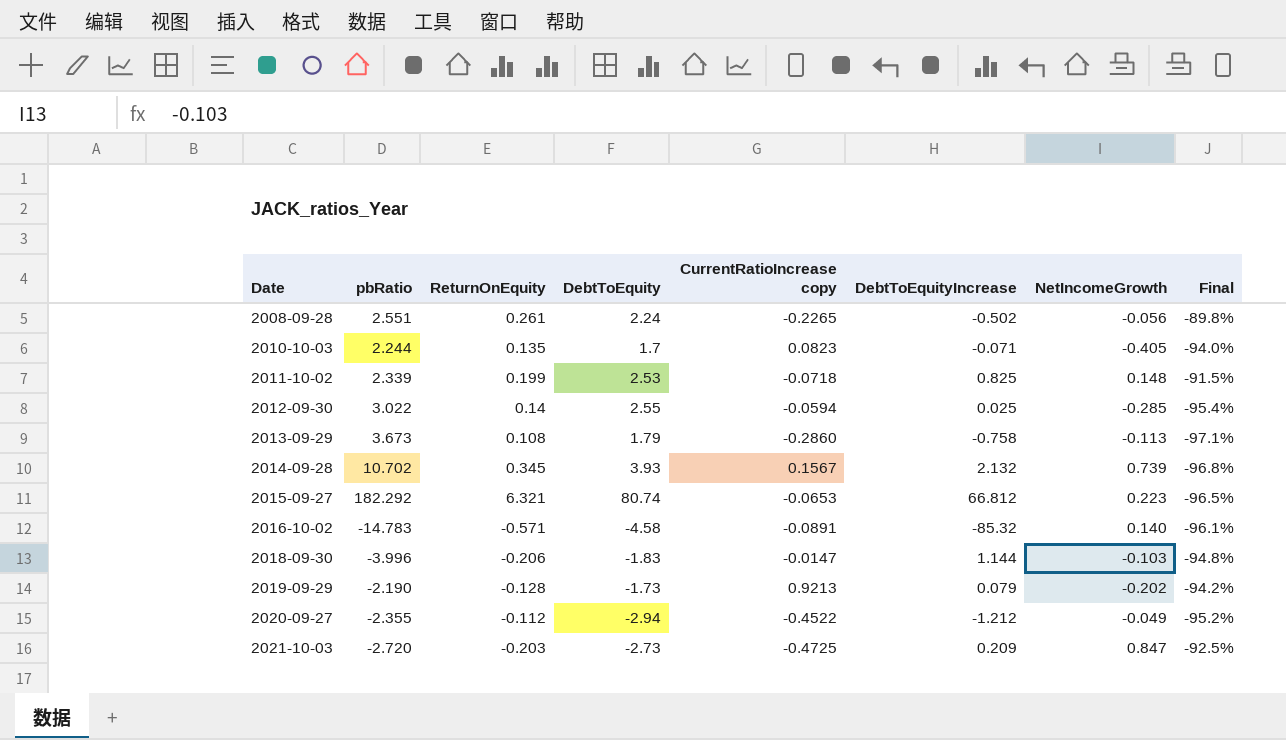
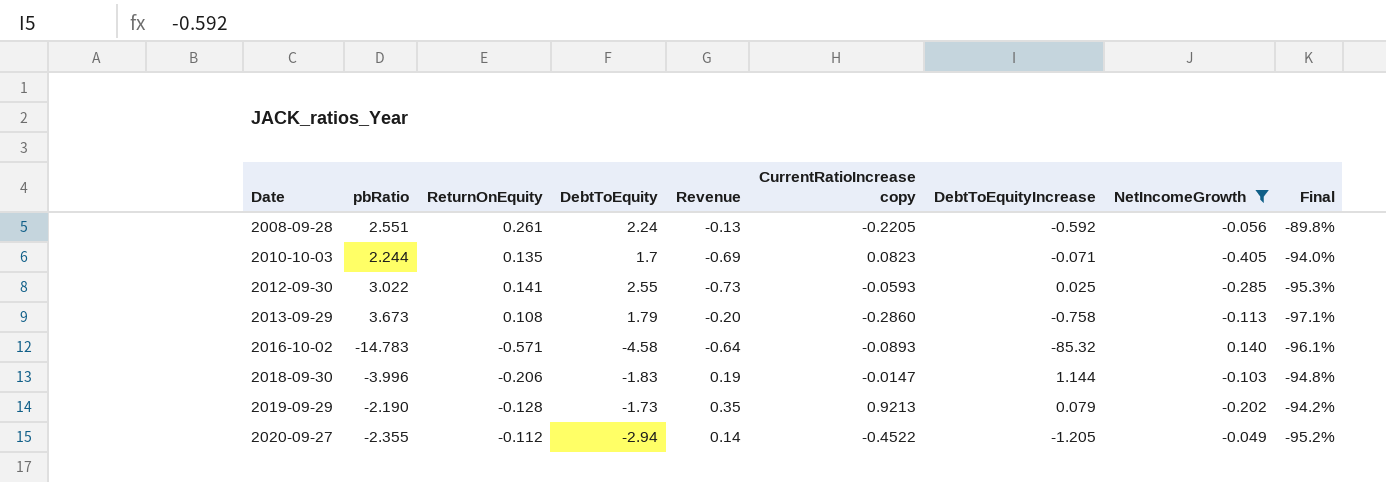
filter: none -> NetIncomeGrowth <= 0.140
column Revenue | formula: none -> [DebtToEquity] * [NetIncomeGrowth]
2008-09-28 | CurrentRatioIncrease copy: -0.2265 -> -0.2205
2008-09-28 | DebtToEquityIncrease: -0.502 -> -0.592
2012-09-30 | ReturnOnEquity: 0.14 -> 0.141
2012-09-30 | CurrentRatioIncrease copy: -0.0594 -> -0.0593
2012-09-30 | Final: -95.4% -> -95.3%
2016-10-02 | CurrentRatioIncrease copy: -0.0891 -> -0.0893
2020-09-27 | DebtToEquityIncrease: -1.212 -> -1.205

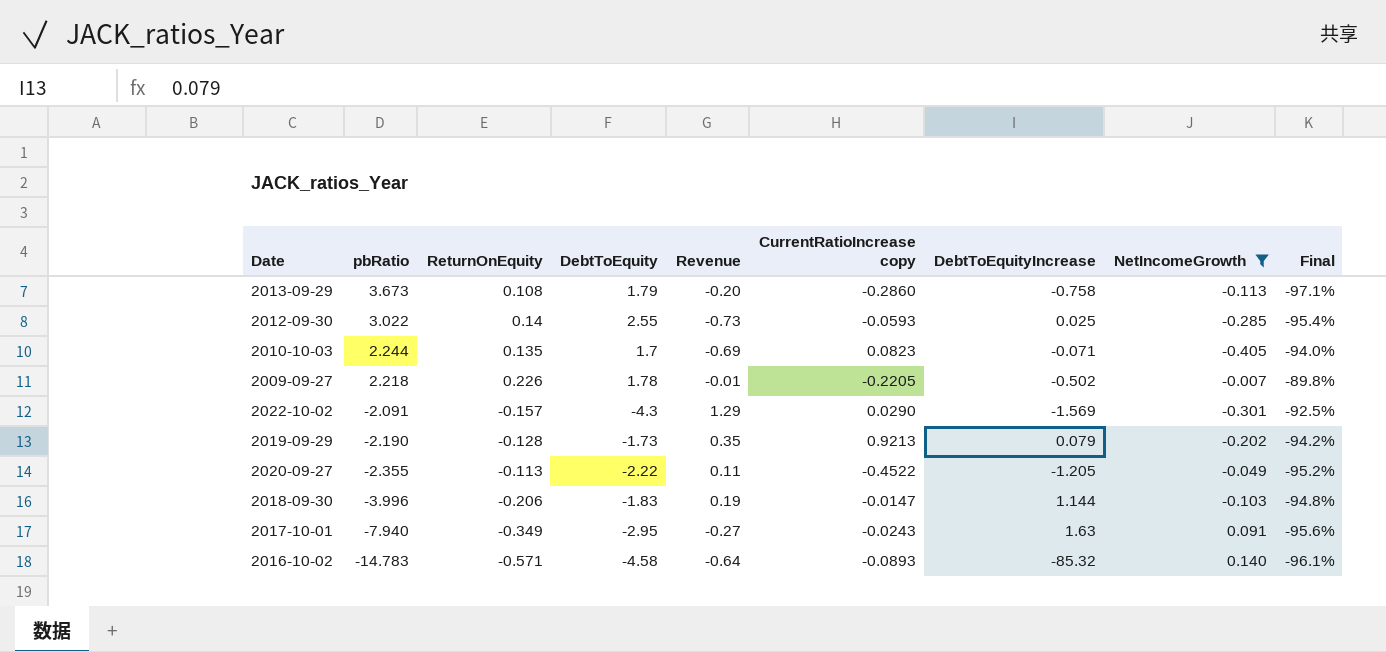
row order: Date ascending -> pbRatio descending
row 2008-09-28: 2.551 | 0.261 | 2.24 | -0.13 | -0.2205 | -0.592 | -0.056 | -89.8% -> none
2012-09-30 | ReturnOnEquity: 0.141 -> 0.14
2012-09-30 | Final: -95.3% -> -95.4%
row 2009-09-27: none -> 2.218 | 0.226 | 1.78 | -0.01 | -0.2205 | -0.502 | -0.007 | -89.8%
row 2022-10-02: none -> -2.091 | -0.157 | -4.3 | 1.29 | 0.0290 | -1.569 | -0.301 | -92.5%
2020-09-27 | ReturnOnEquity: -0.112 -> -0.113
2020-09-27 | DebtToEquity: -2.94 -> -2.22
2020-09-27 | Revenue: 0.14 -> 0.11
row 2017-10-01: none -> -7.940 | -0.349 | -2.95 | -0.27 | -0.0243 | 1.63 | 0.091 | -95.6%

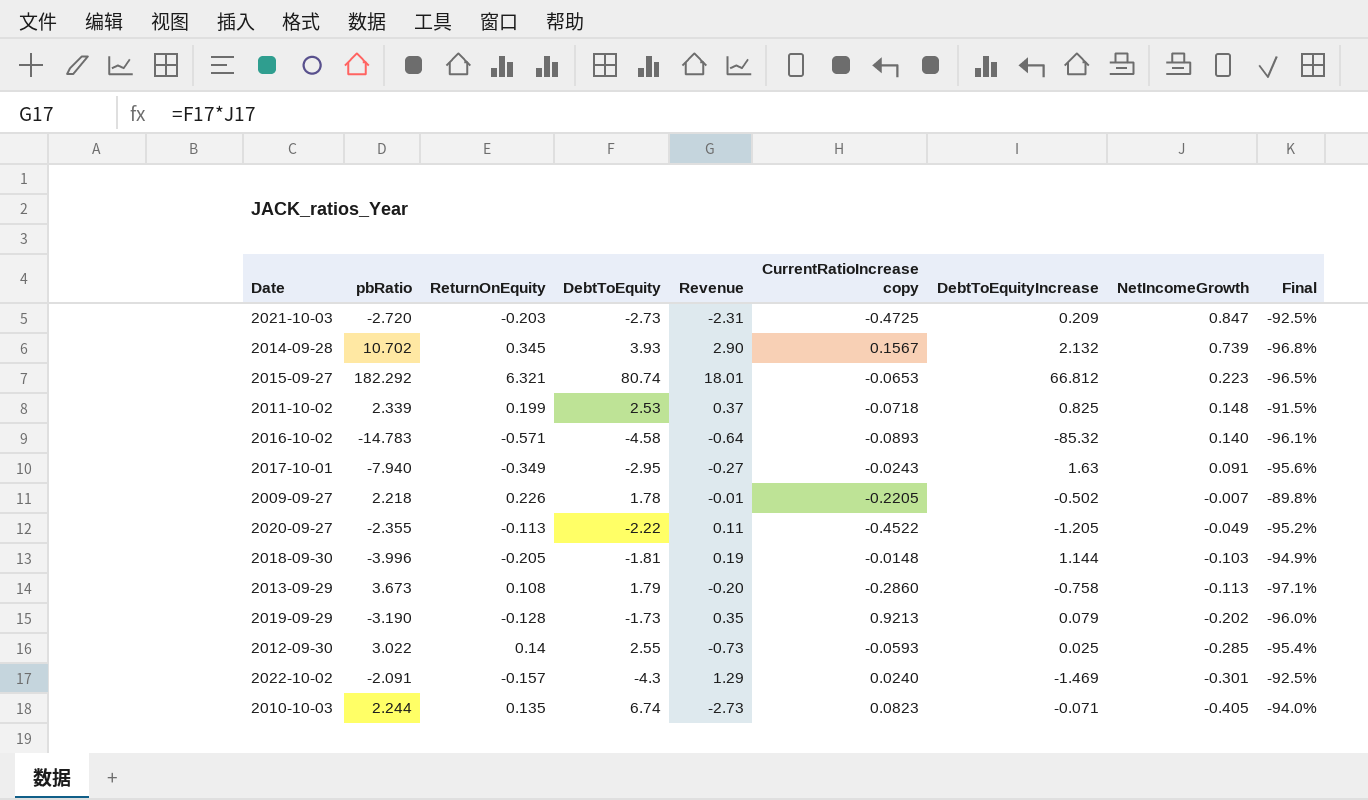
filter: NetIncomeGrowth <= 0.140 -> none
row order: pbRatio descending -> NetIncomeGrowth descending
2018-09-30 | ReturnOnEquity: -0.206 -> -0.205
2018-09-30 | DebtToEquity: -1.83 -> -1.81
2018-09-30 | CurrentRatioIncrease copy: -0.0147 -> -0.0148
2018-09-30 | Final: -94.8% -> -94.9%
2019-09-29 | pbRatio: -2.190 -> -3.190
2019-09-29 | Final: -94.2% -> -96.0%
2022-10-02 | CurrentRatioIncrease copy: 0.0290 -> 0.0240
2022-10-02 | DebtToEquityIncrease: -1.569 -> -1.469
2010-10-03 | DebtToEquity: 1.7 -> 6.74
2010-10-03 | Revenue: -0.69 -> -2.73

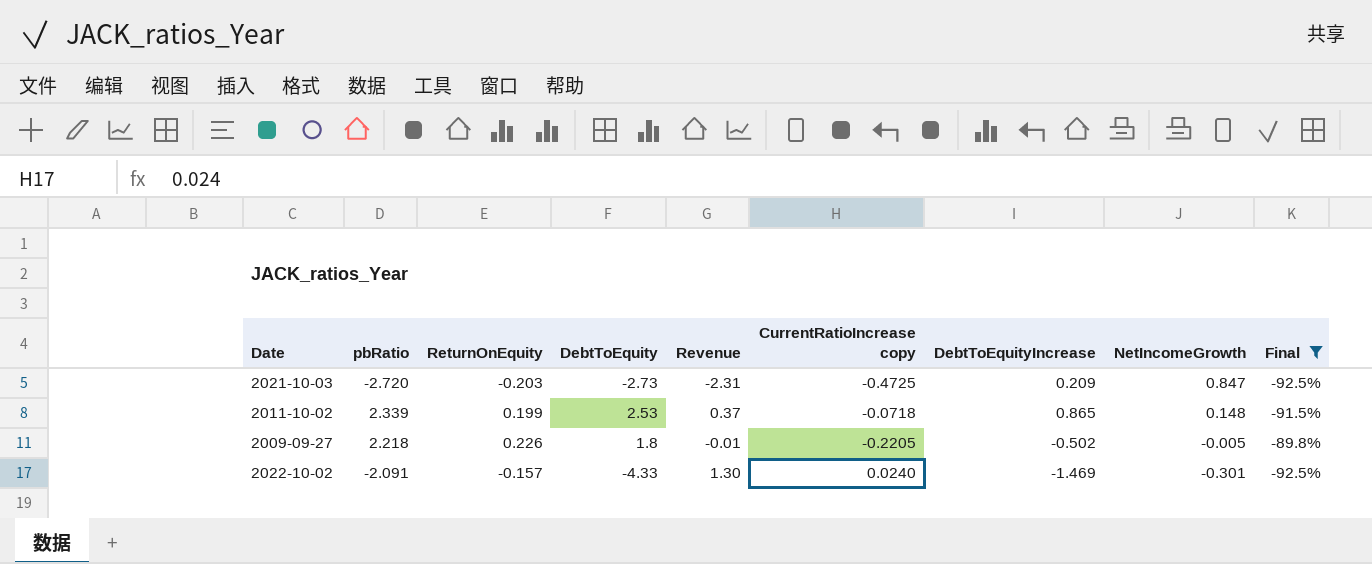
filter: none -> Final >= -92.5%
2011-10-02 | DebtToEquityIncrease: 0.825 -> 0.865
2009-09-27 | DebtToEquity: 1.78 -> 1.8
2009-09-27 | NetIncomeGrowth: -0.007 -> -0.005
2022-10-02 | DebtToEquity: -4.3 -> -4.33
2022-10-02 | Revenue: 1.29 -> 1.30

